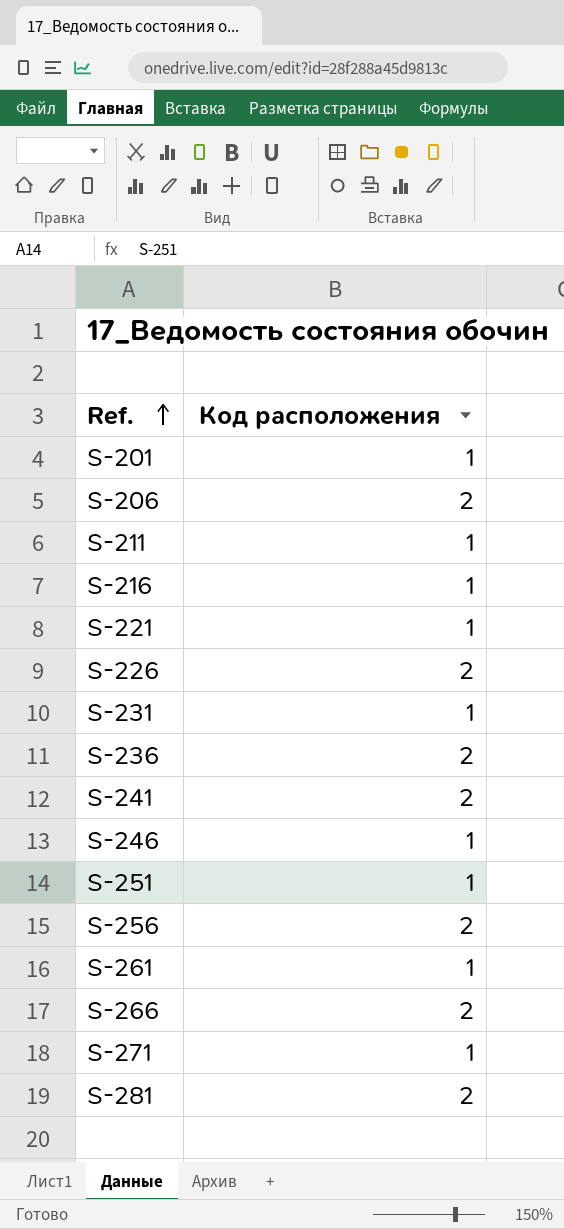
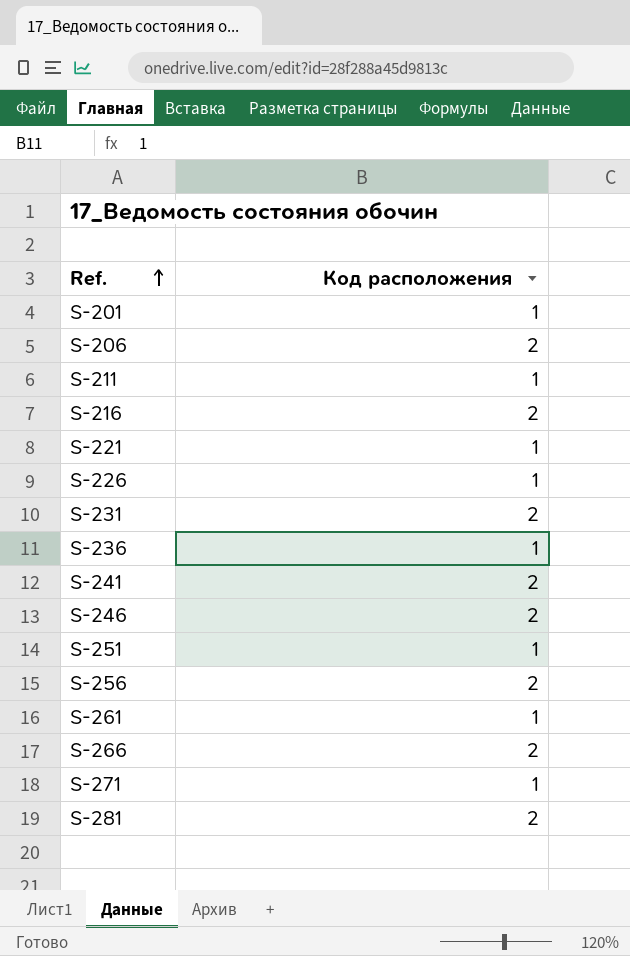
S-216 | Код расположения: 1 -> 2
S-226 | Код расположения: 2 -> 1
S-231 | Код расположения: 1 -> 2
S-236 | Код расположения: 2 -> 1
S-246 | Код расположения: 1 -> 2

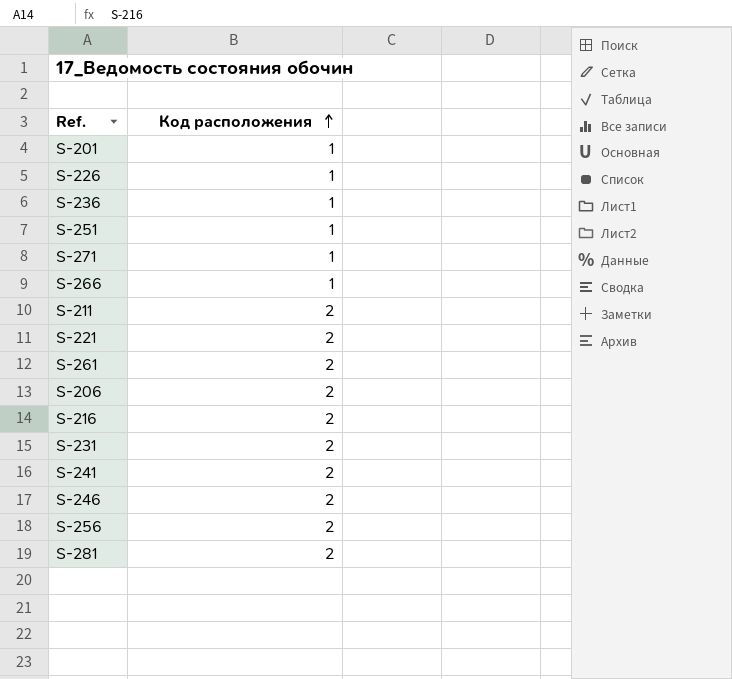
row order: Ref. ascending -> Код расположения ascending
S-266 | Код расположения: 2 -> 1
S-211 | Код расположения: 1 -> 2
S-221 | Код расположения: 1 -> 2
S-261 | Код расположения: 1 -> 2

